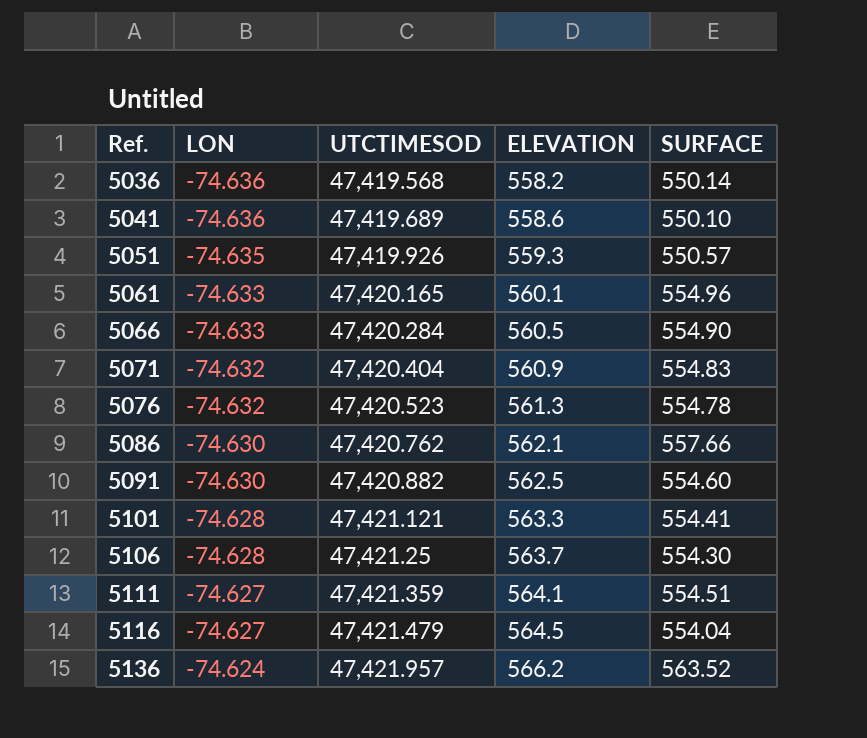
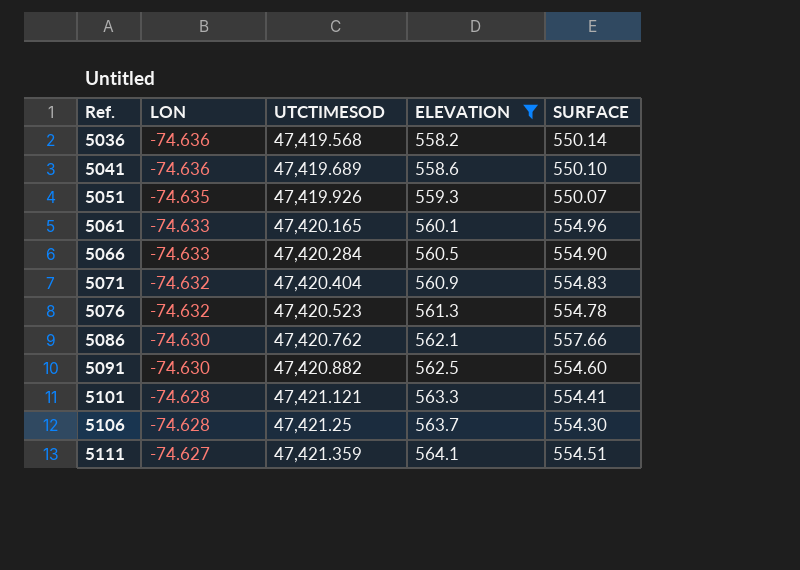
filter: none -> ELEVATION <= 564.1
5051 | SURFACE: 550.57 -> 550.07

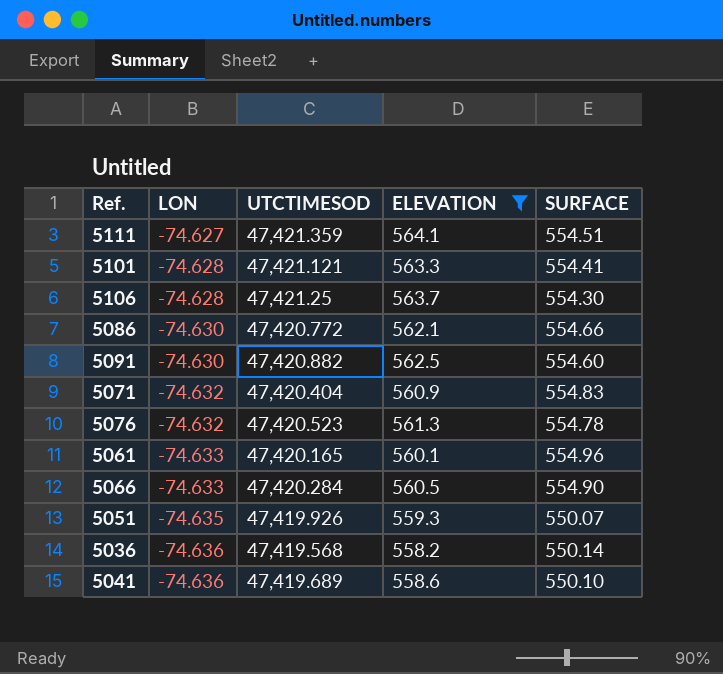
row order: Ref. ascending -> LON descending
5086 | UTCTIMESOD: 47,420.762 -> 47,420.772
5086 | SURFACE: 557.66 -> 554.66

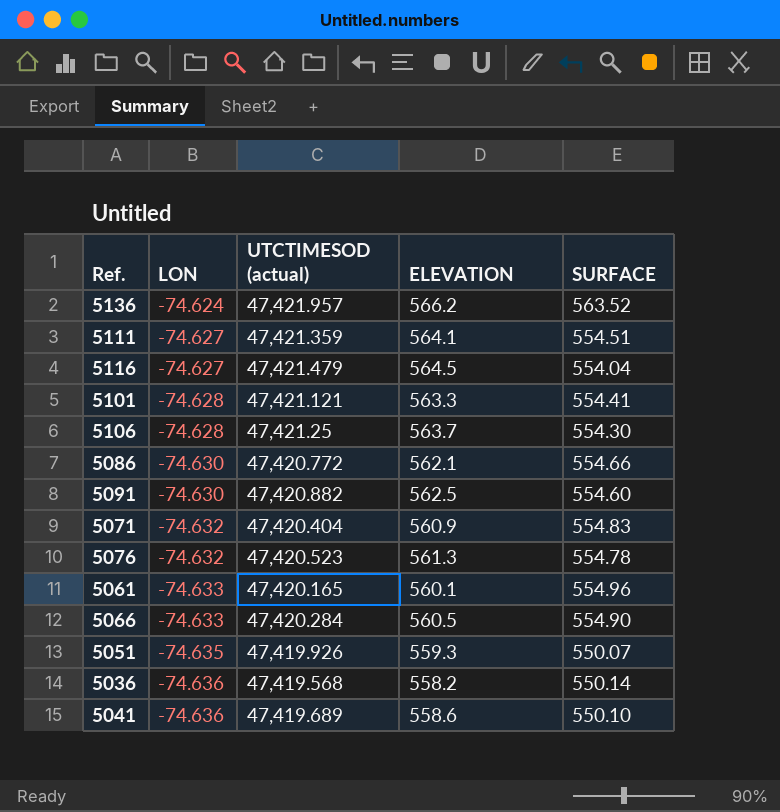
filter: ELEVATION <= 564.1 -> none
column name: UTCTIMESOD -> UTCTIMESOD (actual)

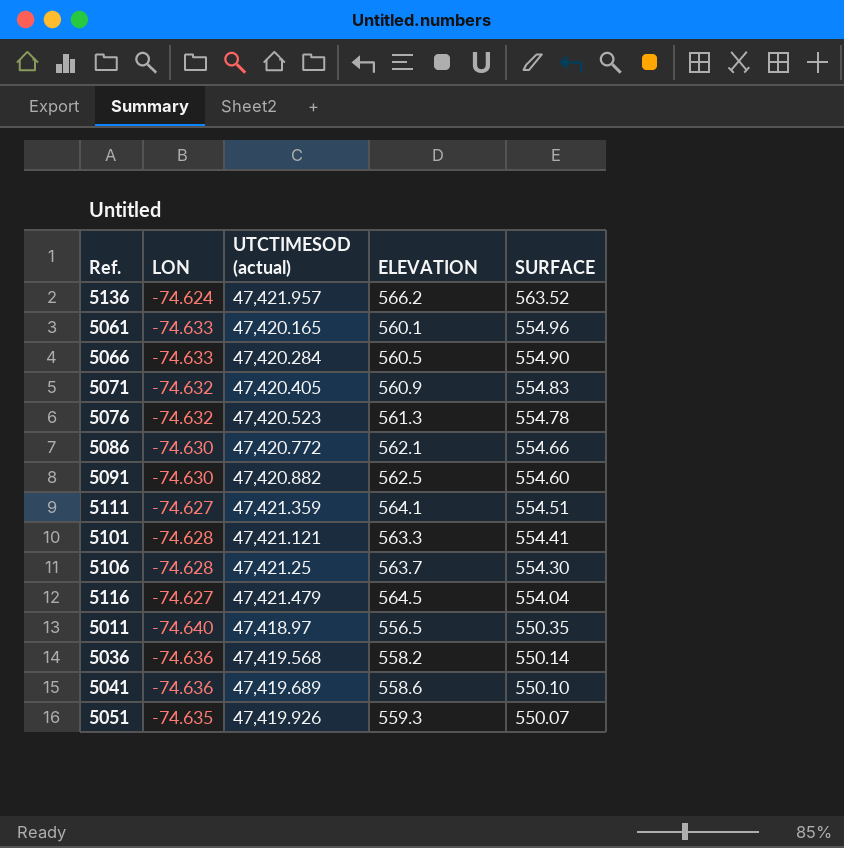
row order: LON descending -> SURFACE descending
5071 | UTCTIMESOD (actual): 47,420.404 -> 47,420.405
row 5011: none -> -74.640 | 47,418.97 | 556.5 | 550.35

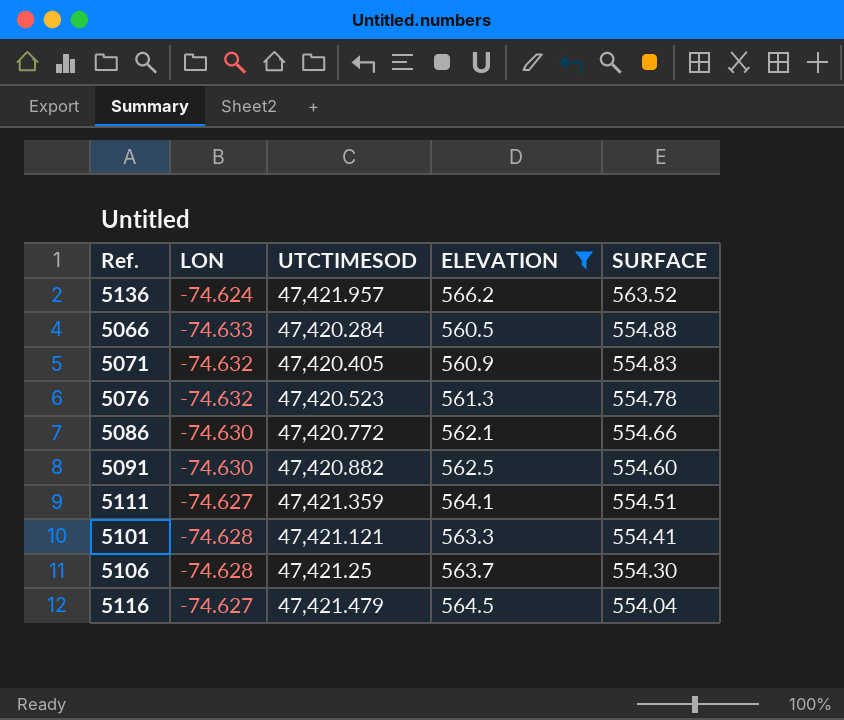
filter: none -> ELEVATION >= 560.5
column name: UTCTIMESOD (actual) -> UTCTIMESOD
5066 | SURFACE: 554.90 -> 554.88

